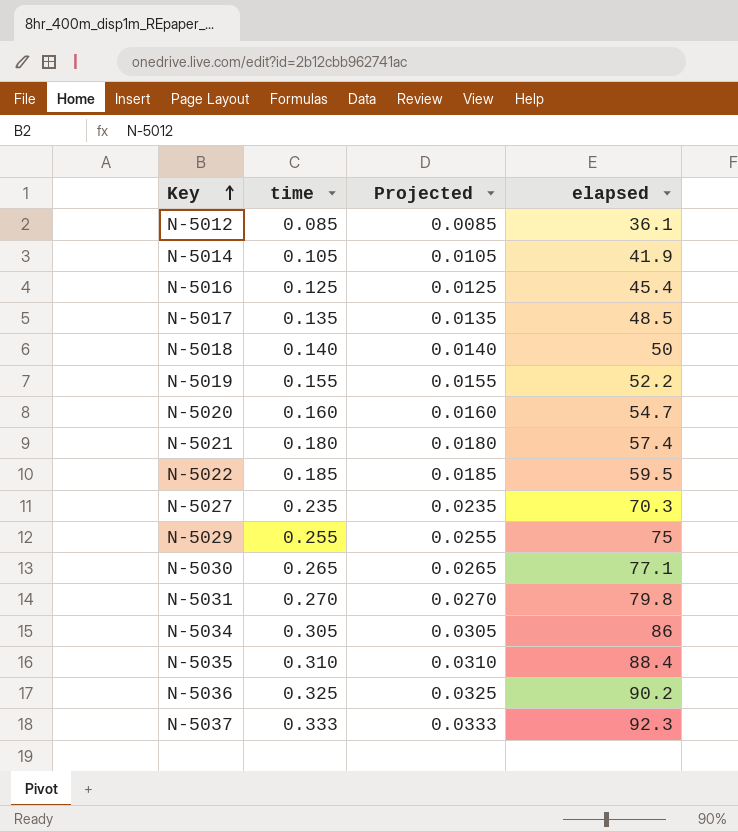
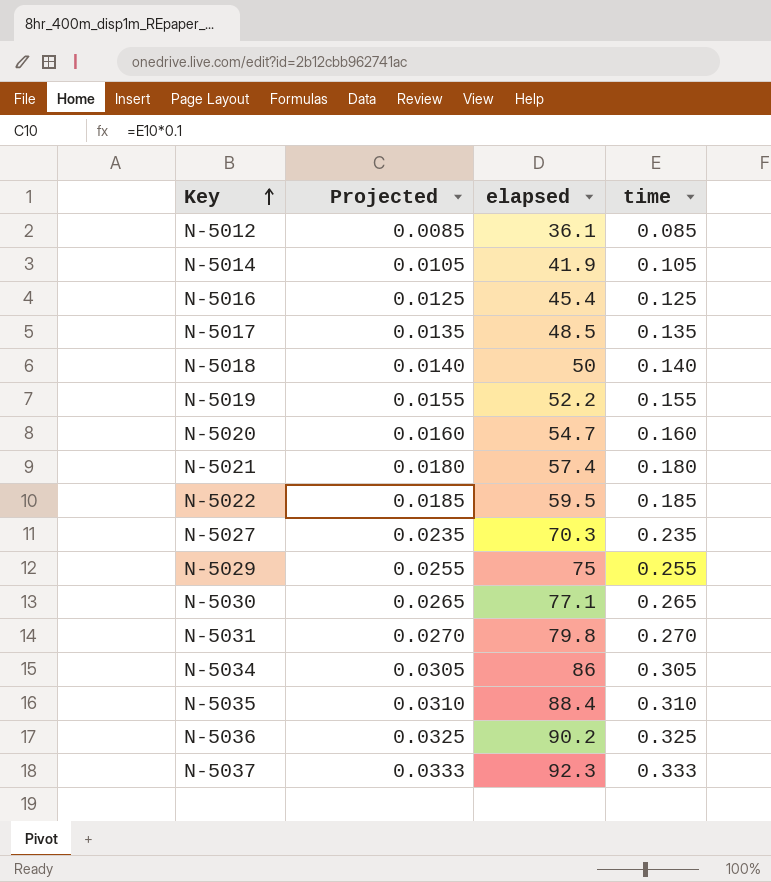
column time | position: 2 -> 4

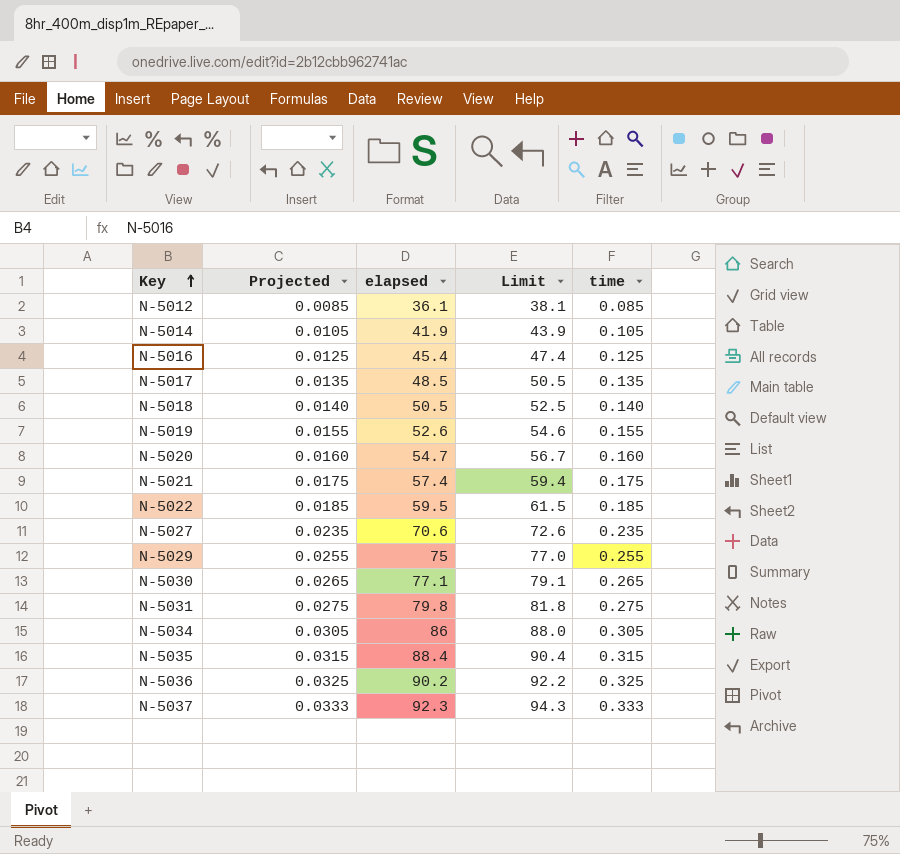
column Limit | formula: none -> [elapsed] + 2
N-5018 | elapsed: 50 -> 50.5
N-5019 | elapsed: 52.2 -> 52.6
N-5021 | Projected: 0.0180 -> 0.0175
N-5021 | time: 0.180 -> 0.175
N-5027 | elapsed: 70.3 -> 70.6
N-5031 | Projected: 0.0270 -> 0.0275
N-5031 | time: 0.270 -> 0.275
N-5035 | Projected: 0.0310 -> 0.0315
N-5035 | time: 0.310 -> 0.315

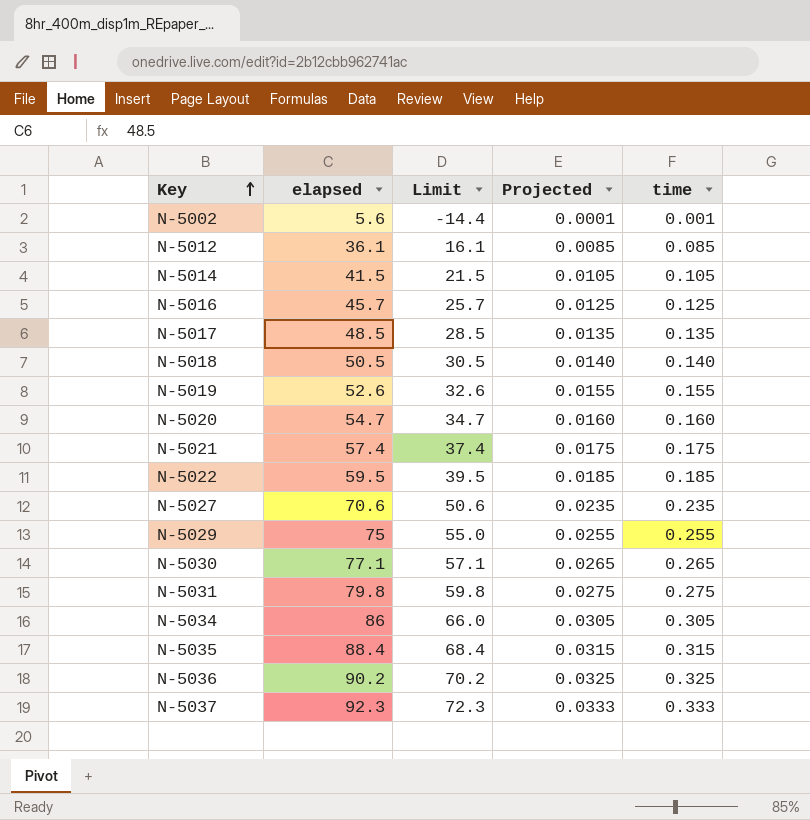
column Limit | formula: [elapsed] + 2 -> [elapsed] - 20
column Projected | position: 2 -> 4
row N-5002: none -> 5.6 | -14.4 | 0.0001 | 0.001
N-5014 | elapsed: 41.9 -> 41.5
N-5016 | elapsed: 45.4 -> 45.7

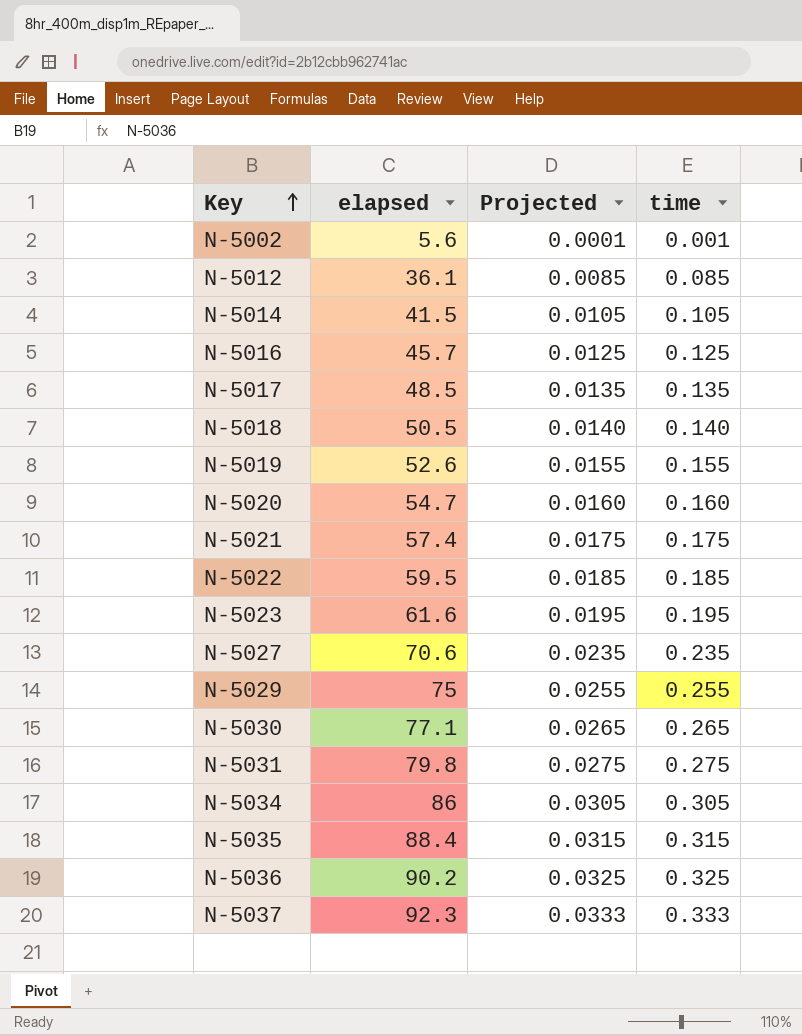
column Limit | formula: [elapsed] - 20 -> none
row N-5023: none -> 61.6 | 0.0195 | 0.195

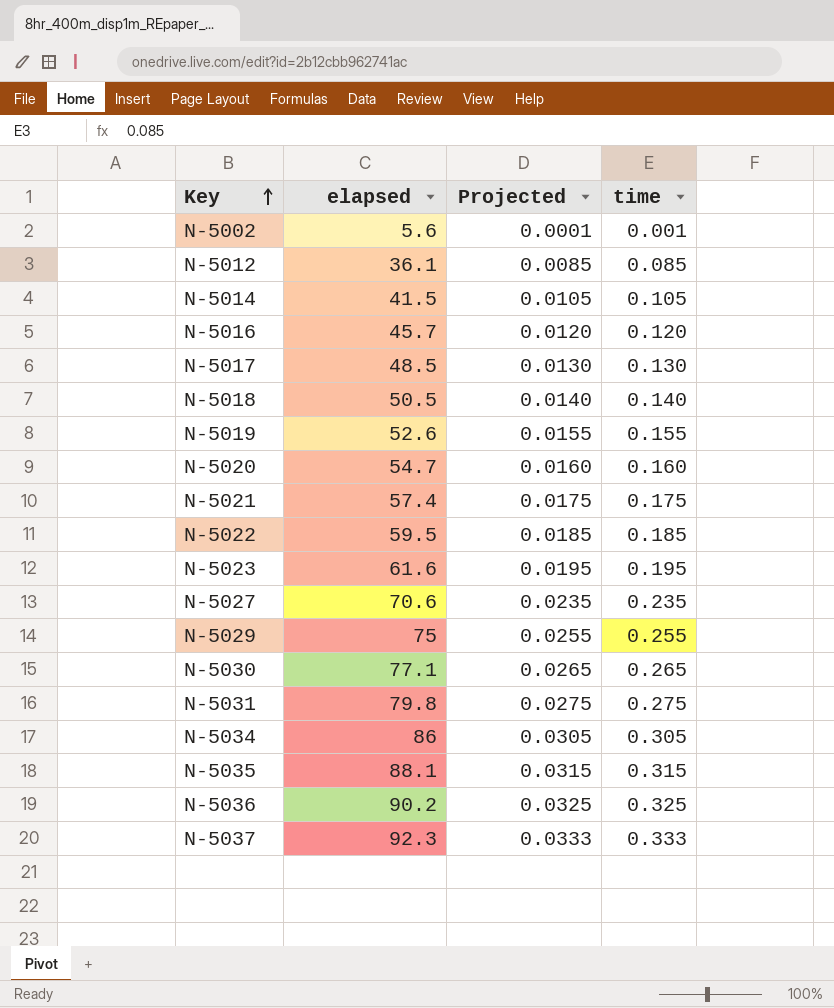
N-5016 | Projected: 0.0125 -> 0.0120
N-5016 | time: 0.125 -> 0.120
N-5017 | Projected: 0.0135 -> 0.0130
N-5017 | time: 0.135 -> 0.130
N-5035 | elapsed: 88.4 -> 88.1

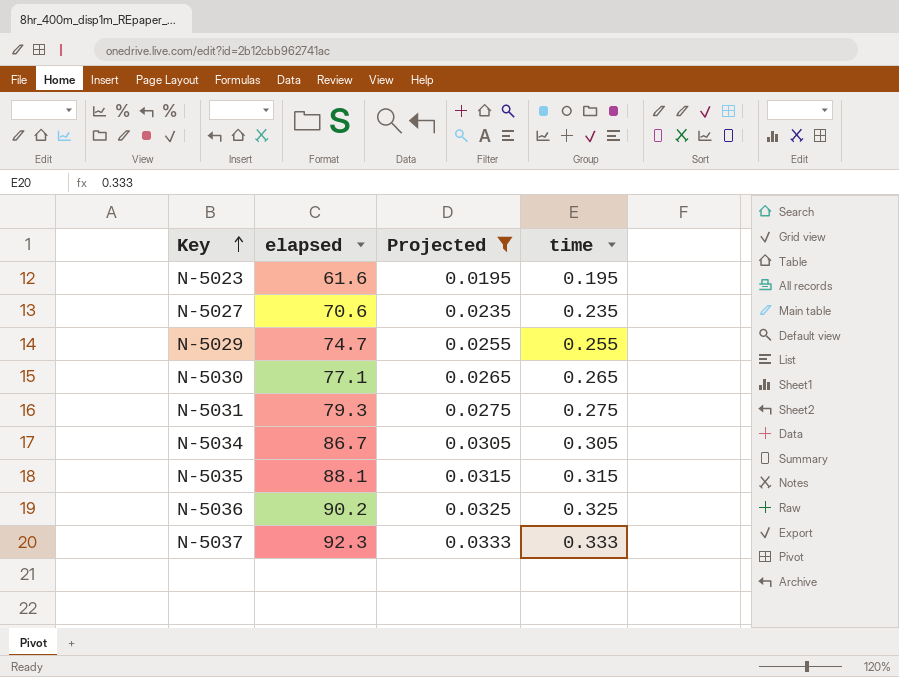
filter: none -> Projected >= 0.0195
N-5029 | elapsed: 75 -> 74.7
N-5031 | elapsed: 79.8 -> 79.3
N-5034 | elapsed: 86 -> 86.7

